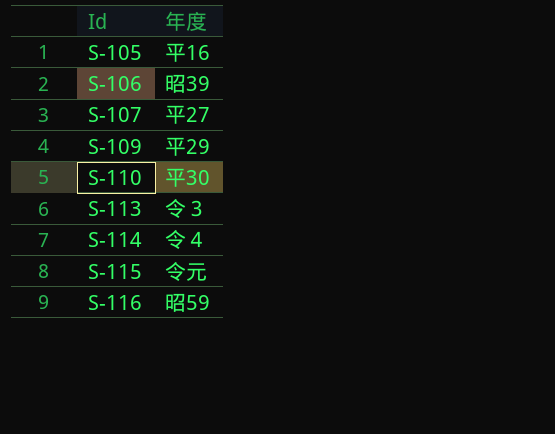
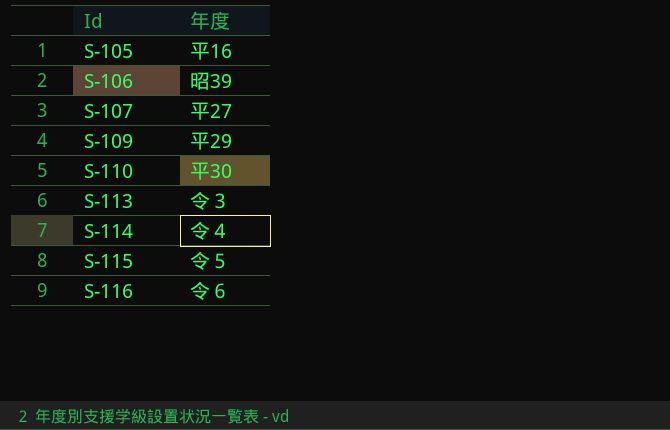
S-115 | 年度: 令元 -> 令５
S-116 | 年度: 昭59 -> 令６

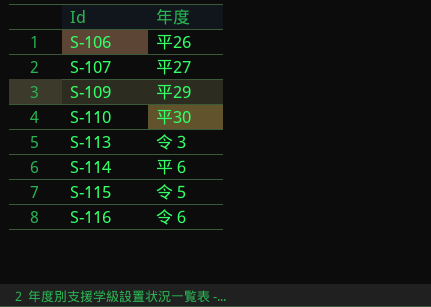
row S-105: 平16 -> none
S-106 | 年度: 昭39 -> 平26
S-114 | 年度: 令４ -> 平６

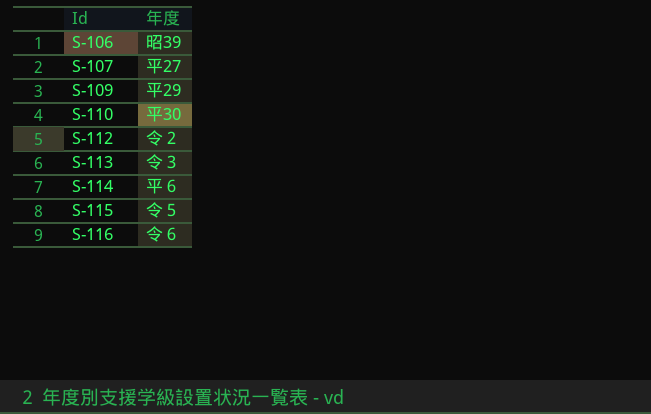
S-106 | 年度: 平26 -> 昭39
row S-112: none -> 令２

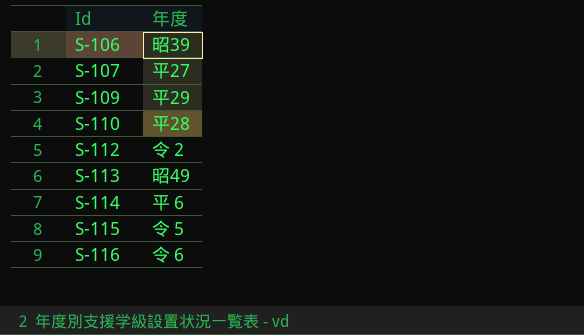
S-110 | 年度: 平30 -> 平28
S-113 | 年度: 令３ -> 昭49

